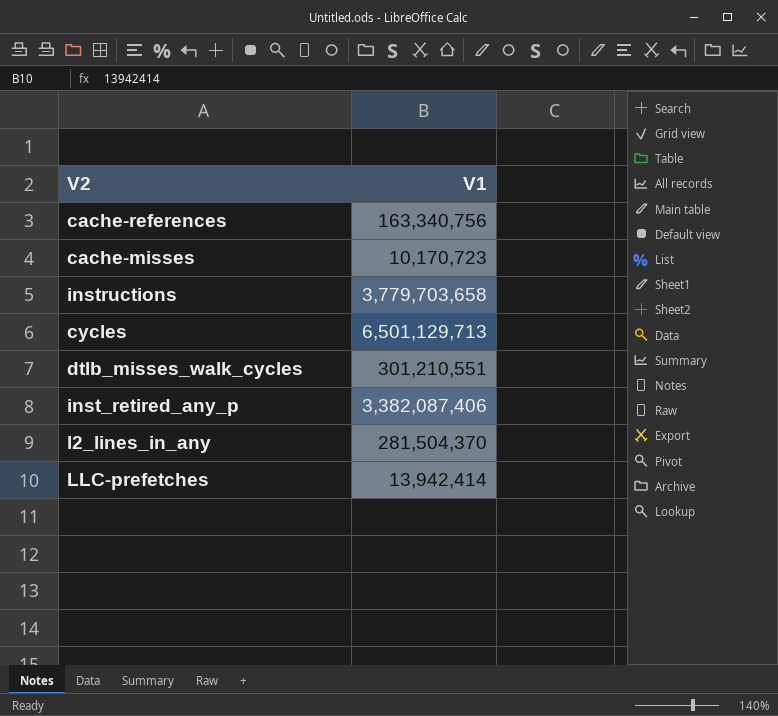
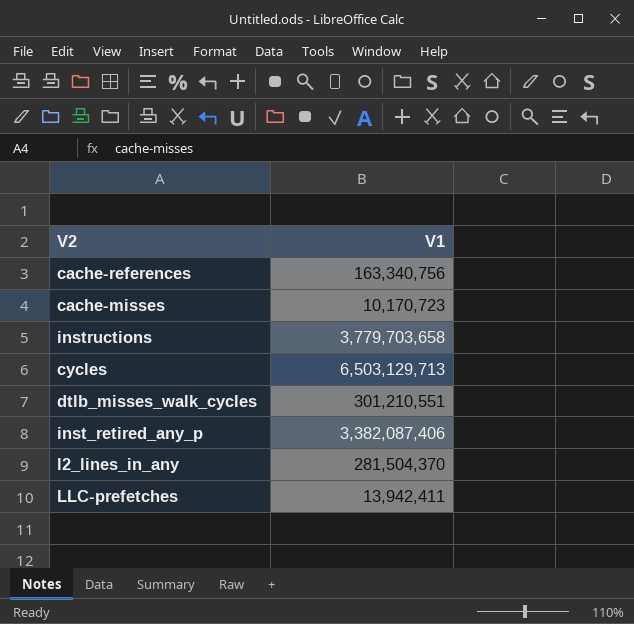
cycles | V1: 6,501,129,713 -> 6,503,129,713
LLC-prefetches | V1: 13,942,414 -> 13,942,411

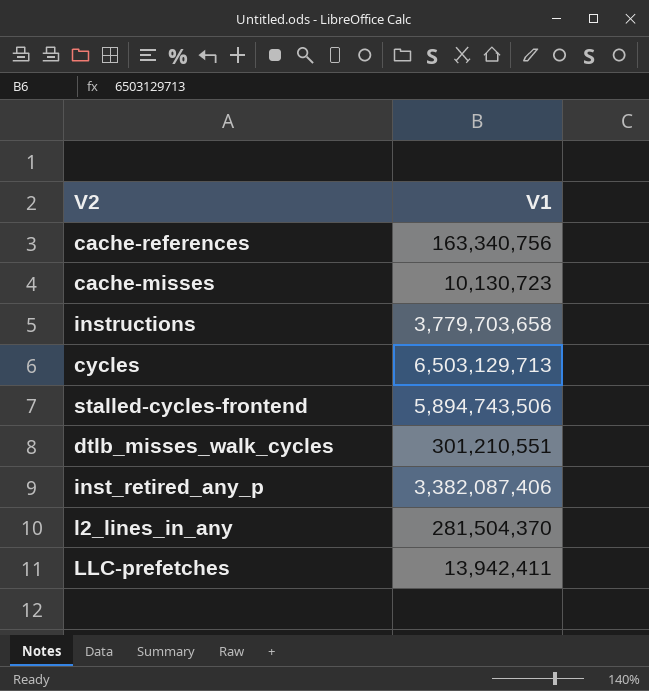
cache-misses | V1: 10,170,723 -> 10,130,723
row stalled-cycles-frontend: none -> 5,894,743,506

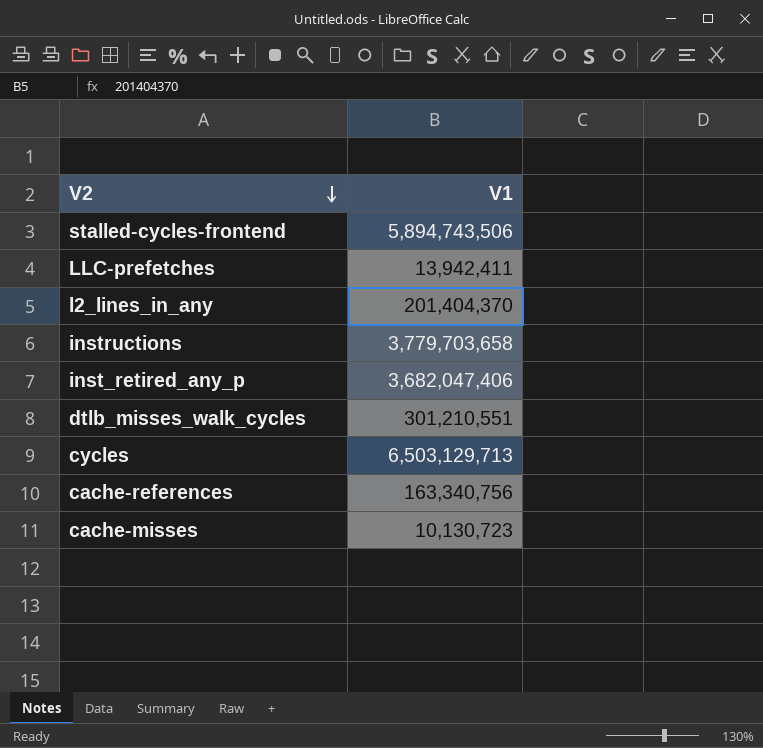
row order: none -> V2 descending
l2_lines_in_any | V1: 281,504,370 -> 201,404,370
inst_retired_any_p | V1: 3,382,087,406 -> 3,682,047,406

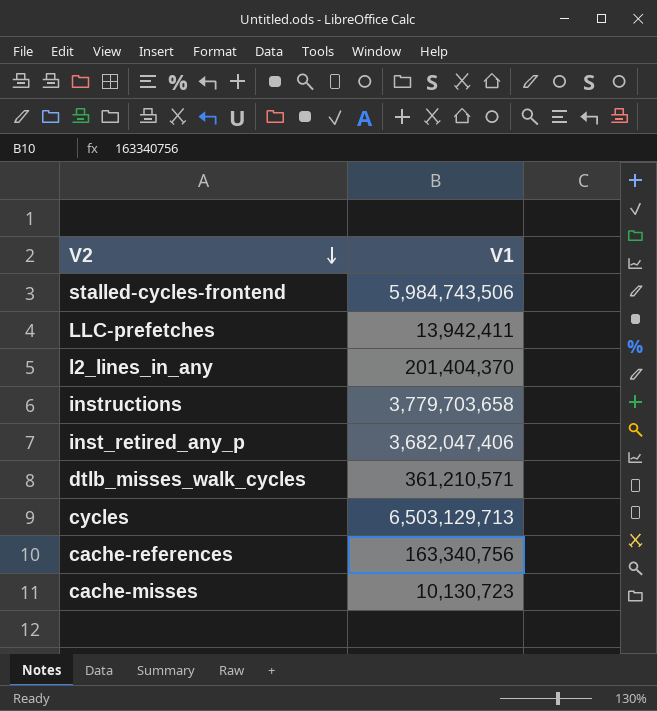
stalled-cycles-frontend | V1: 5,894,743,506 -> 5,984,743,506
dtlb_misses_walk_cycles | V1: 301,210,551 -> 361,210,571

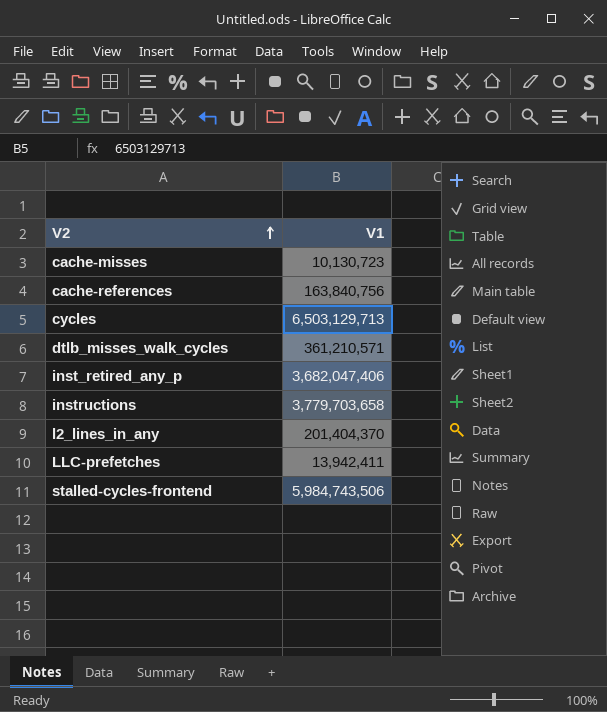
row order: V2 descending -> V2 ascending
cache-references | V1: 163,340,756 -> 163,840,756

